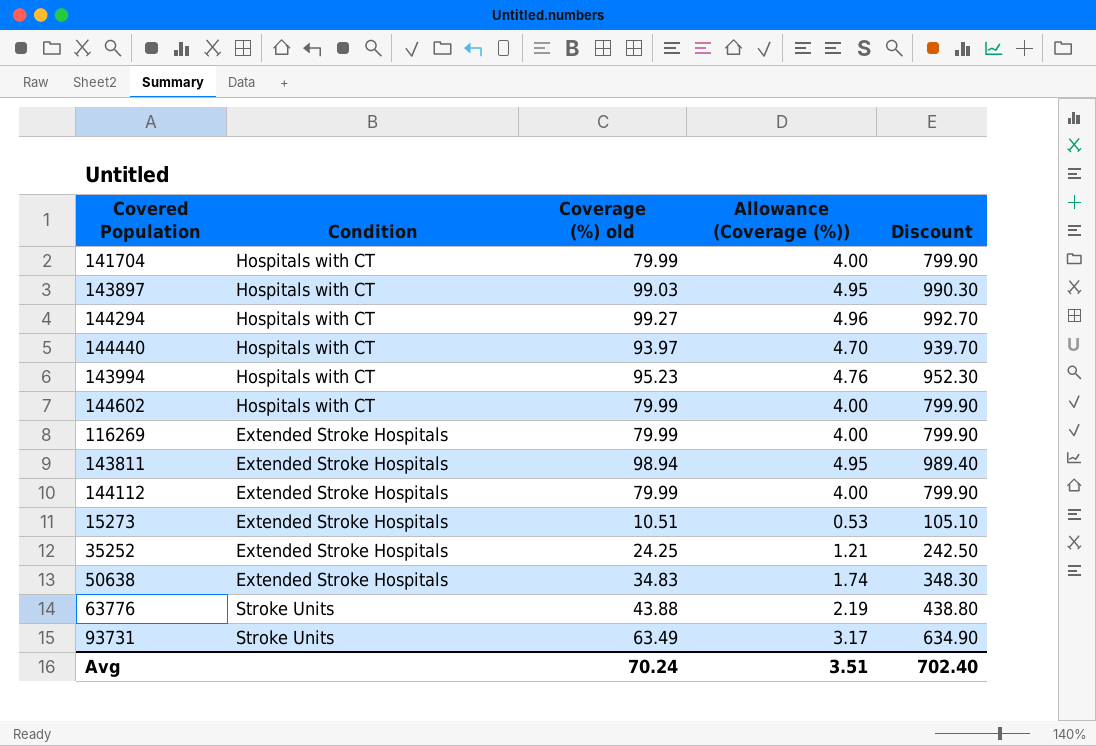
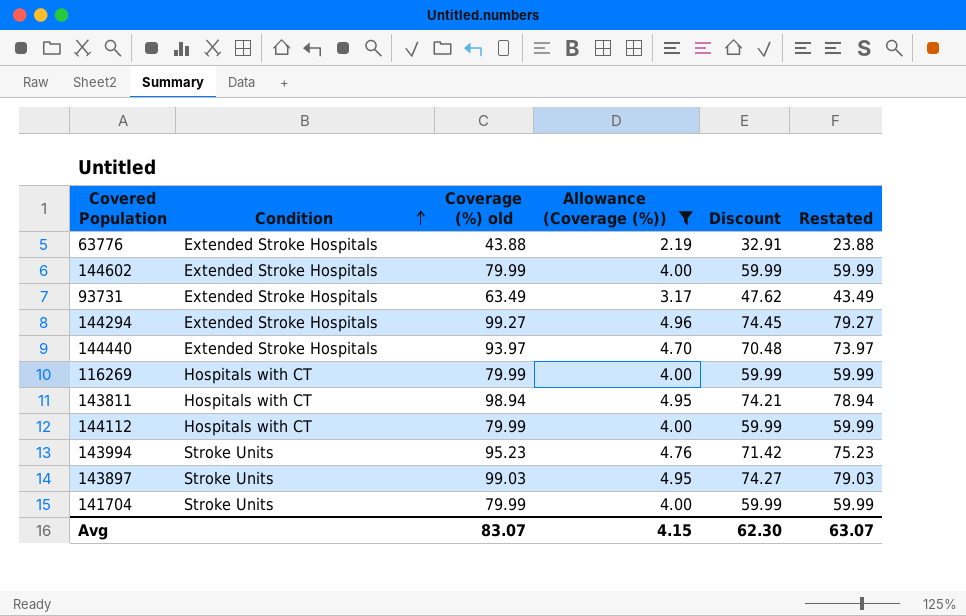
filter: none -> Allowance (Coverage (%)) >= 2.19
row order: none -> Condition ascending
column Discount | formula: [Coverage (%) old] * 10 -> [Coverage (%) old] * 0.75
column Restated | formula: none -> [Coverage (%) old] - 20
63776 | Condition: Stroke Units -> Extended Stroke Hospitals
144602 | Condition: Hospitals with CT -> Extended Stroke Hospitals
93731 | Condition: Stroke Units -> Extended Stroke Hospitals
144294 | Condition: Hospitals with CT -> Extended Stroke Hospitals
144440 | Condition: Hospitals with CT -> Extended Stroke Hospitals
116269 | Condition: Extended Stroke Hospitals -> Hospitals with CT
143811 | Condition: Extended Stroke Hospitals -> Hospitals with CT
144112 | Condition: Extended Stroke Hospitals -> Hospitals with CT
143994 | Condition: Hospitals with CT -> Stroke Units
143897 | Condition: Hospitals with CT -> Stroke Units
141704 | Condition: Hospitals with CT -> Stroke Units
Avg | Coverage (%) old: 70.24 -> 83.07
Avg | Allowance (Coverage (%)): 3.51 -> 4.15
Avg | Discount: 702.40 -> 62.30

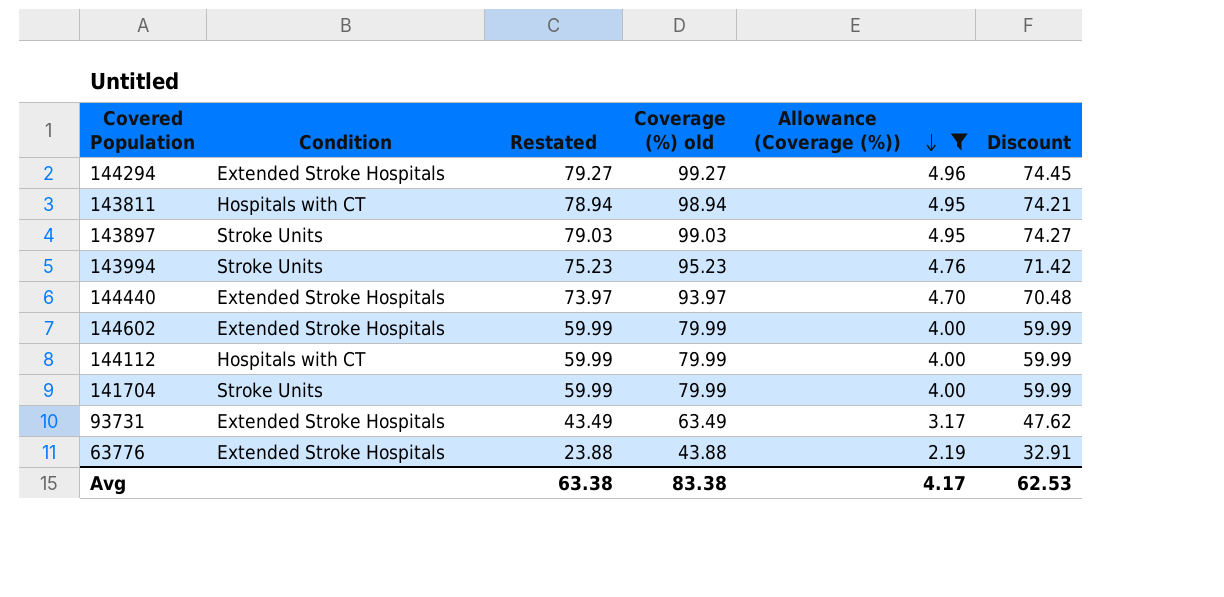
row order: Condition ascending -> Allowance (Coverage (%)) descending
column Restated | position: 6 -> 3
row 116269: Hospitals with CT | 79.99 | 4.00 | 59.99 | 59.99 -> none
Avg | Restated: 63.07 -> 63.38
Avg | Coverage (%) old: 83.07 -> 83.38
Avg | Allowance (Coverage (%)): 4.15 -> 4.17
Avg | Discount: 62.30 -> 62.53

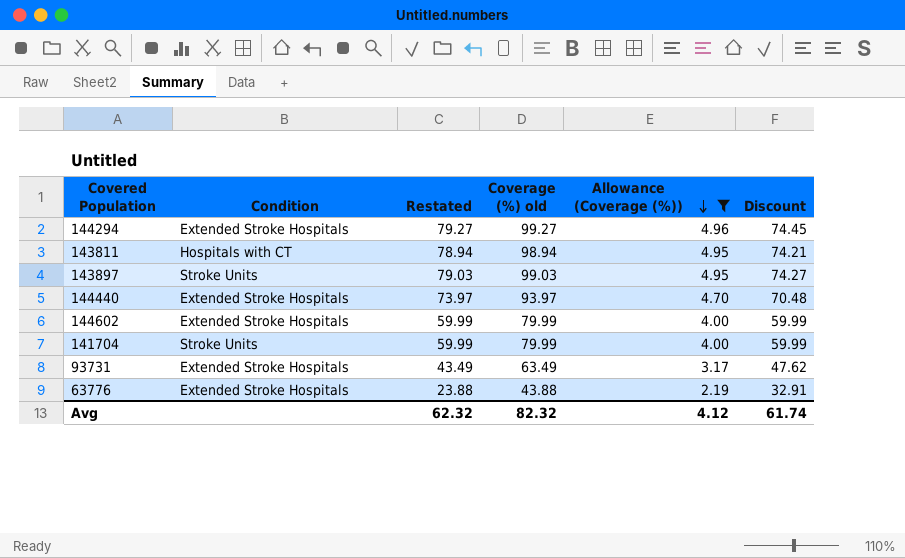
row 143994: Stroke Units | 75.23 | 95.23 | 4.76 | 71.42 -> none
row 144112: Hospitals with CT | 59.99 | 79.99 | 4.00 | 59.99 -> none
Avg | Restated: 63.38 -> 62.32
Avg | Coverage (%) old: 83.38 -> 82.32
Avg | Allowance (Coverage (%)): 4.17 -> 4.12
Avg | Discount: 62.53 -> 61.74

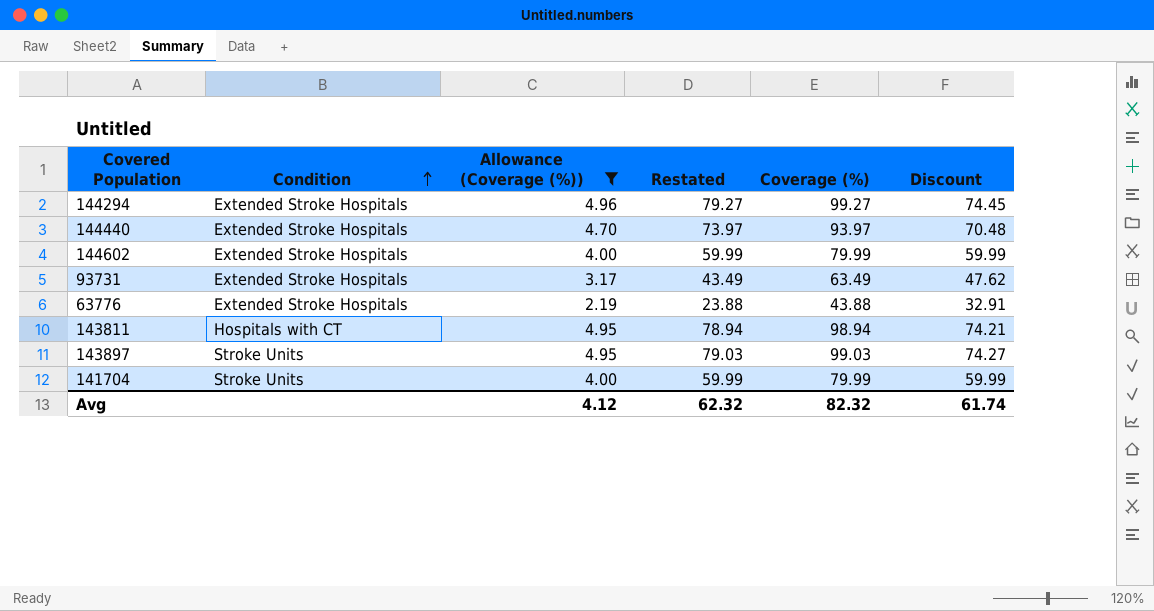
row order: Allowance (Coverage (%)) descending -> Condition ascending
column Allowance (Coverage (%)) | position: 5 -> 3
column name: Coverage (%) old -> Coverage (%)

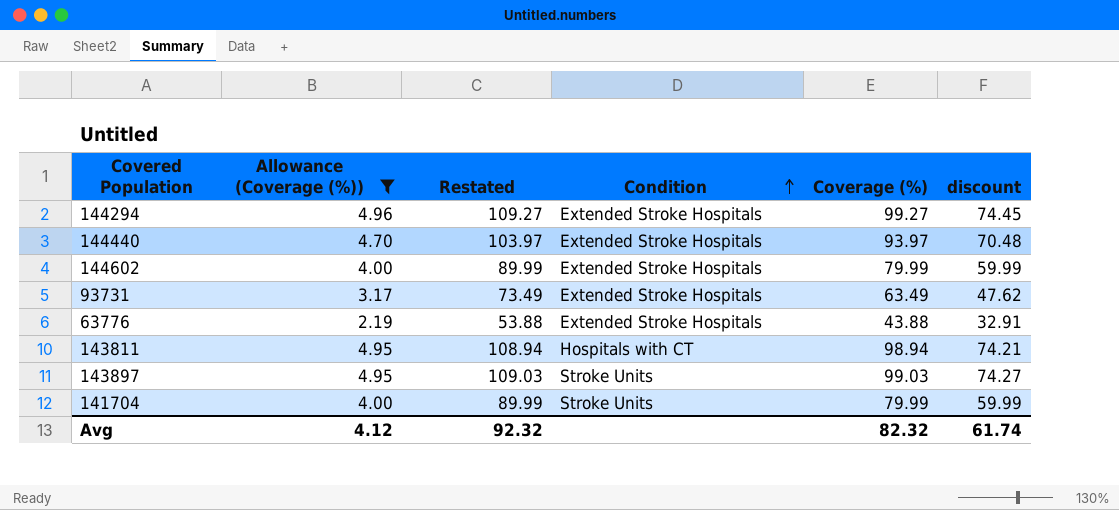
column Restated | formula: [Coverage (%)] - 20 -> [Coverage (%)] + 10
column Condition | position: 2 -> 4
column name: Discount -> discount
Avg | Restated: 62.32 -> 92.32

